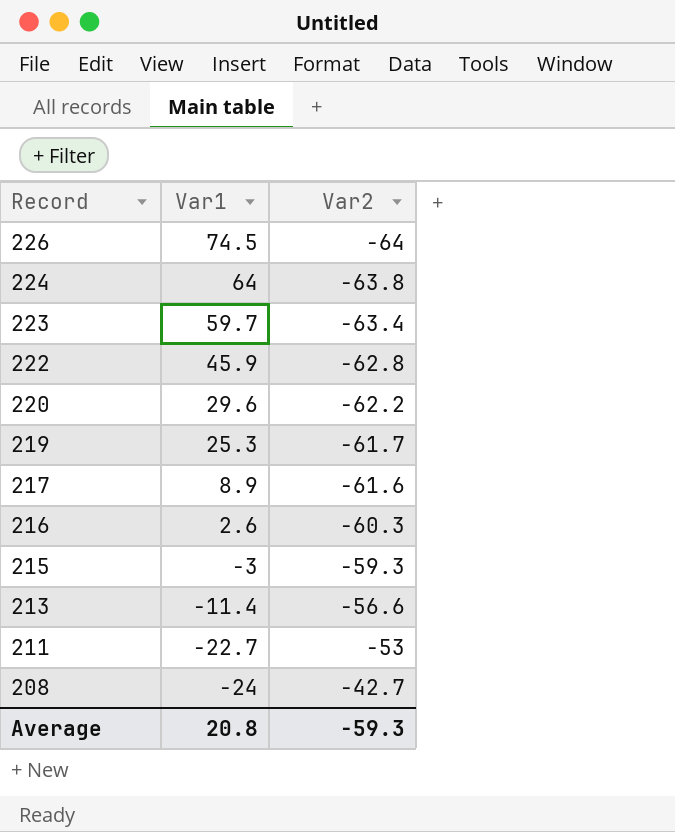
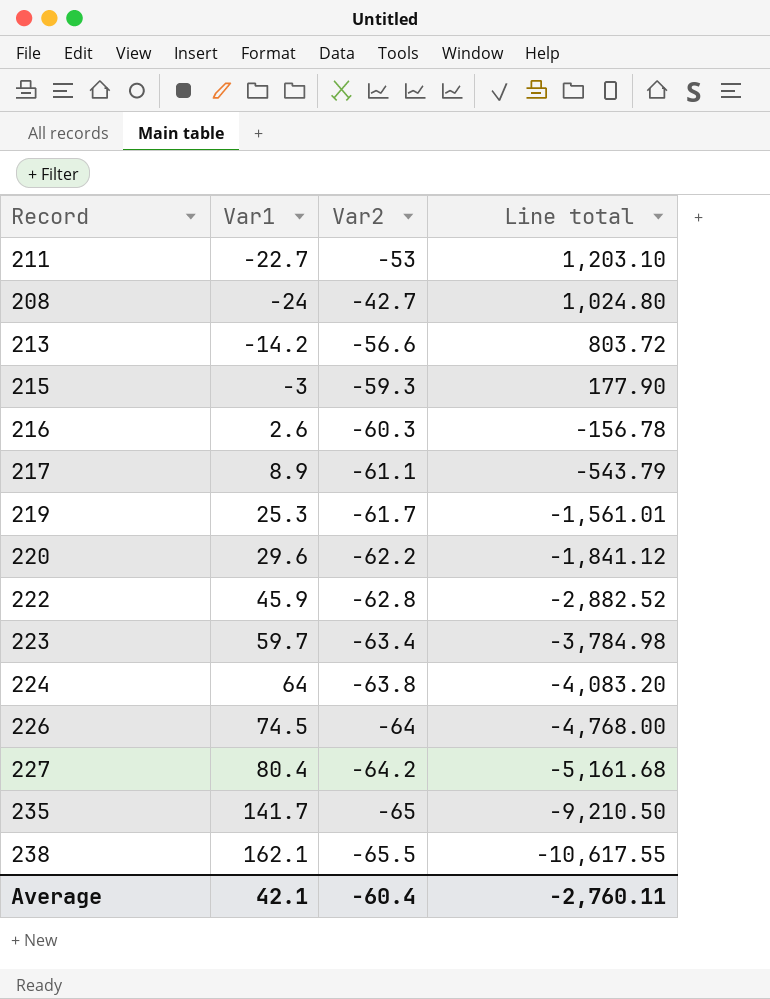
row order: Record descending -> Line total descending
column Line total | formula: none -> [Var1] * [Var2]
213 | Var1: -11.4 -> -14.2
217 | Var2: -61.6 -> -61.1
row 227: none -> 80.4 | -64.2 | -5,161.68
row 235: none -> 141.7 | -65 | -9,210.50
row 238: none -> 162.1 | -65.5 | -10,617.55
Average | Var1: 20.8 -> 42.1
Average | Var2: -59.3 -> -60.4

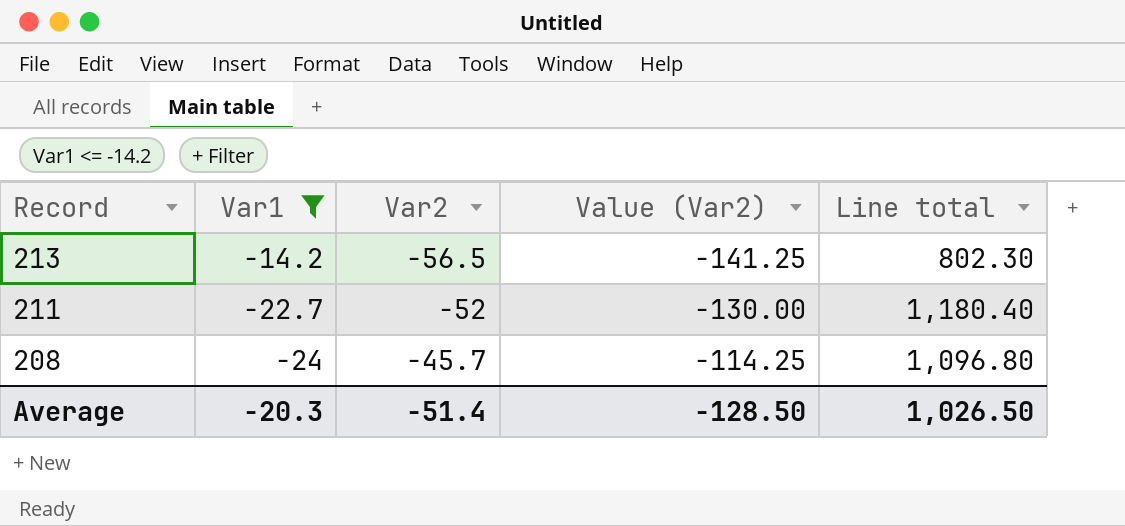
filter: none -> Var1 <= -14.2
row order: Line total descending -> Record descending
column Value (Var2) | formula: none -> [Var2] * 2.5
213 | Var2: -56.6 -> -56.5
213 | Line total: 803.72 -> 802.30
211 | Var2: -53 -> -52
211 | Line total: 1,203.10 -> 1,180.40
208 | Var2: -42.7 -> -45.7
208 | Line total: 1,024.80 -> 1,096.80
Average | Var1: 42.1 -> -20.3
Average | Var2: -60.4 -> -51.4
Average | Line total: -2,760.11 -> 1,026.50

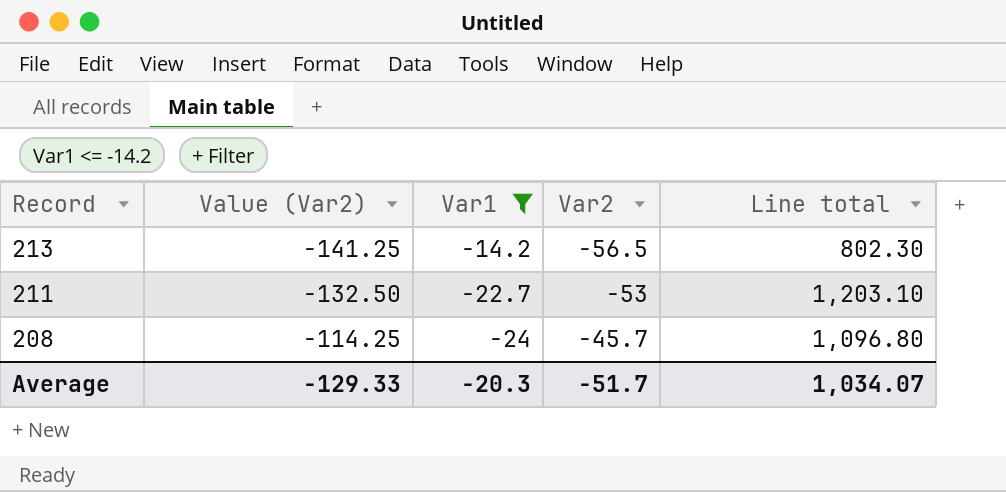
column Value (Var2) | position: 4 -> 2
211 | Value (Var2): -130.00 -> -132.50
211 | Var2: -52 -> -53
211 | Line total: 1,180.40 -> 1,203.10
Average | Value (Var2): -128.50 -> -129.33
Average | Var2: -51.4 -> -51.7
Average | Line total: 1,026.50 -> 1,034.07

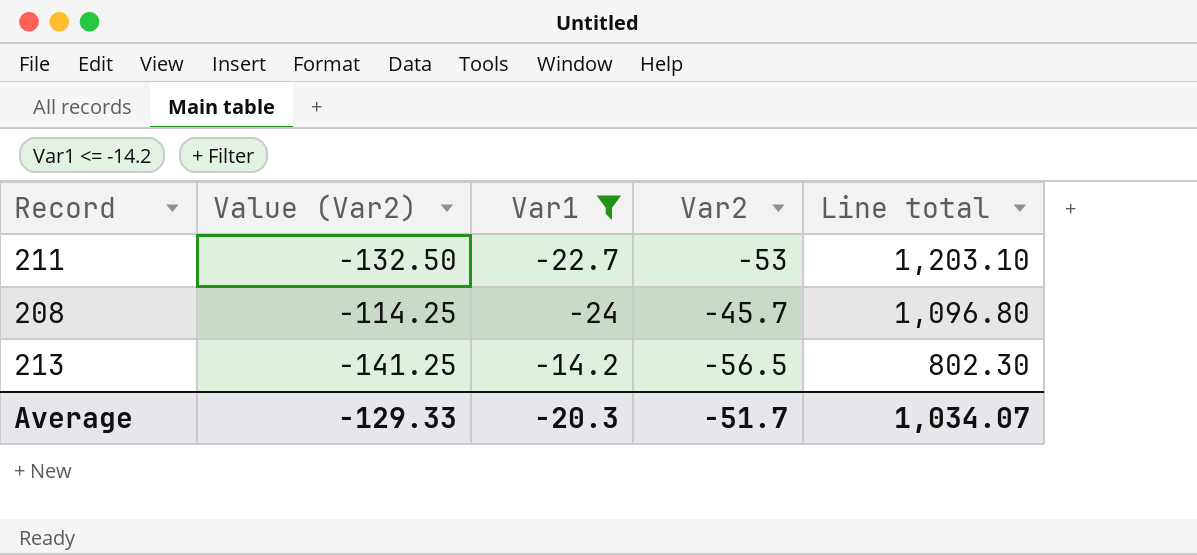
row order: Record descending -> Line total descending

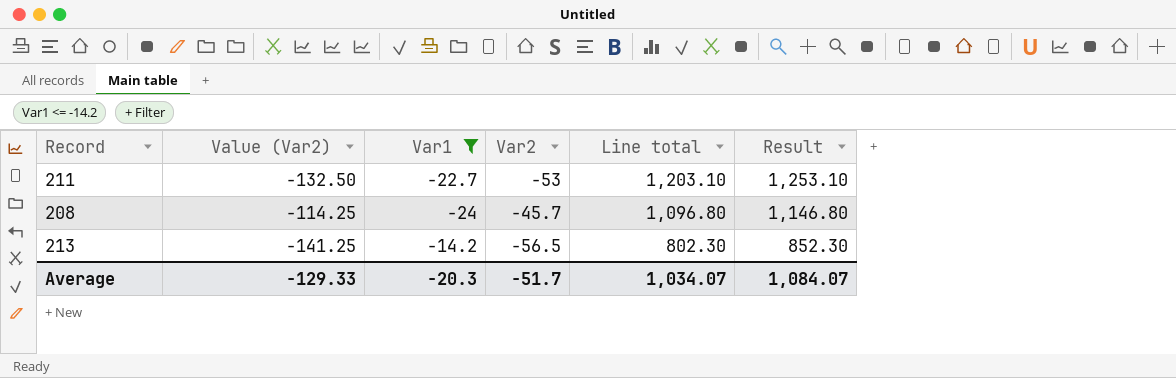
column Result | formula: none -> [Line total] + 50

